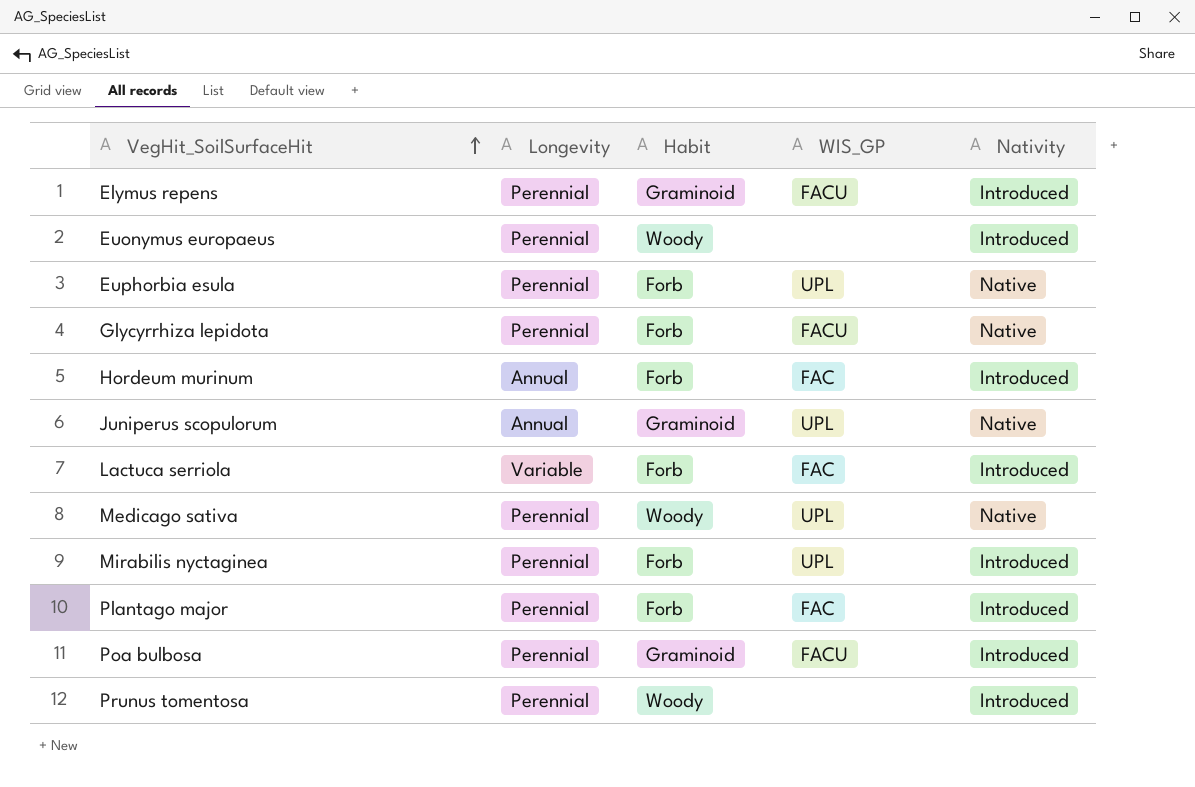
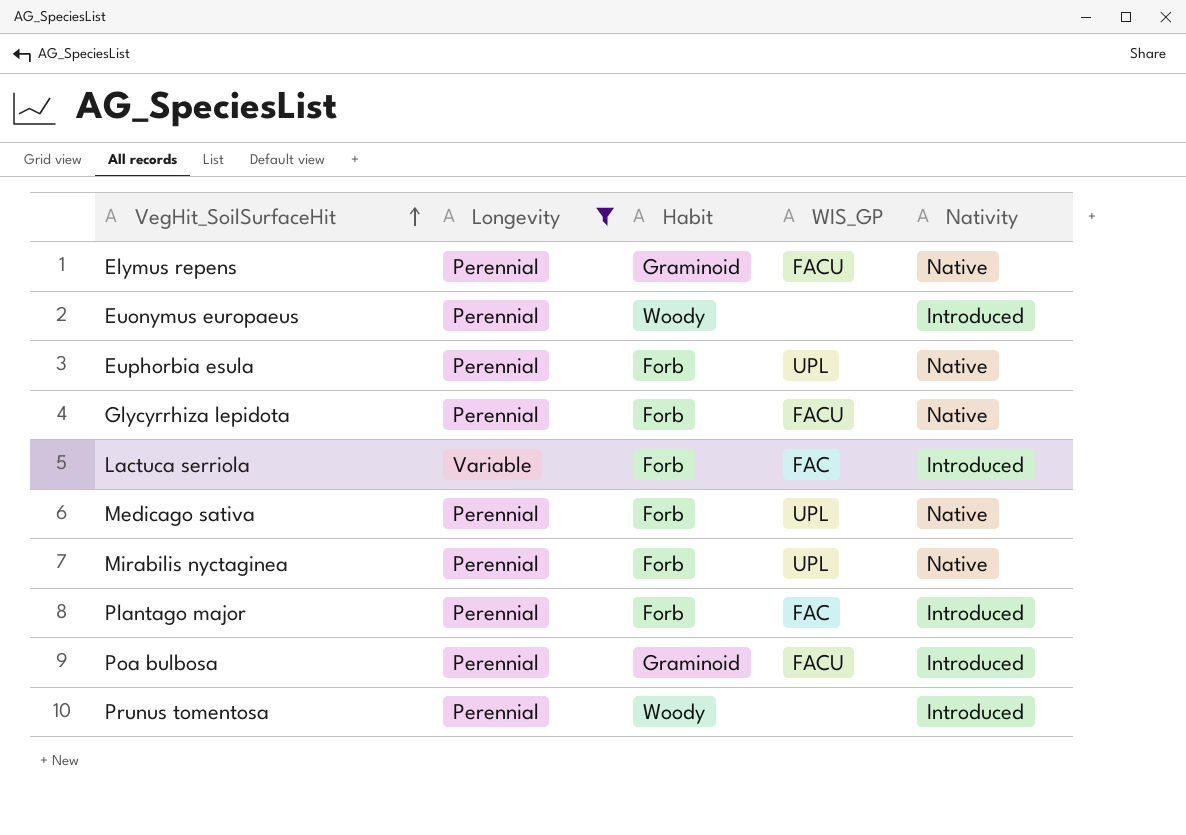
filter: none -> Longevity != Annual
Elymus repens | Nativity: Introduced -> Native
Medicago sativa | Habit: Woody -> Forb
Mirabilis nyctaginea | Nativity: Introduced -> Native

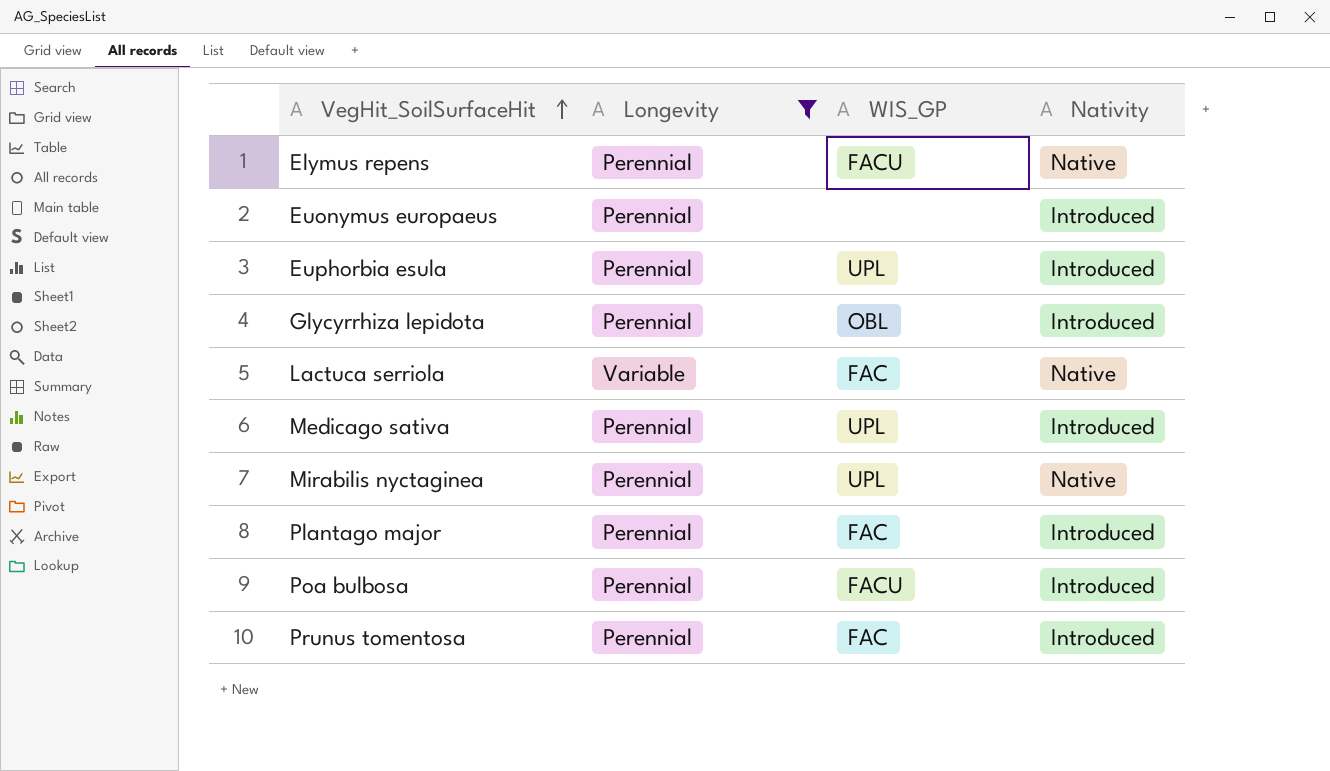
column Habit | position: 3 -> none
Euphorbia esula | Nativity: Native -> Introduced
Glycyrrhiza lepidota | WIS_GP: FACU -> OBL
Glycyrrhiza lepidota | Nativity: Native -> Introduced
Lactuca serriola | Nativity: Introduced -> Native
Medicago sativa | Nativity: Native -> Introduced
Prunus tomentosa | WIS_GP: none -> FAC

